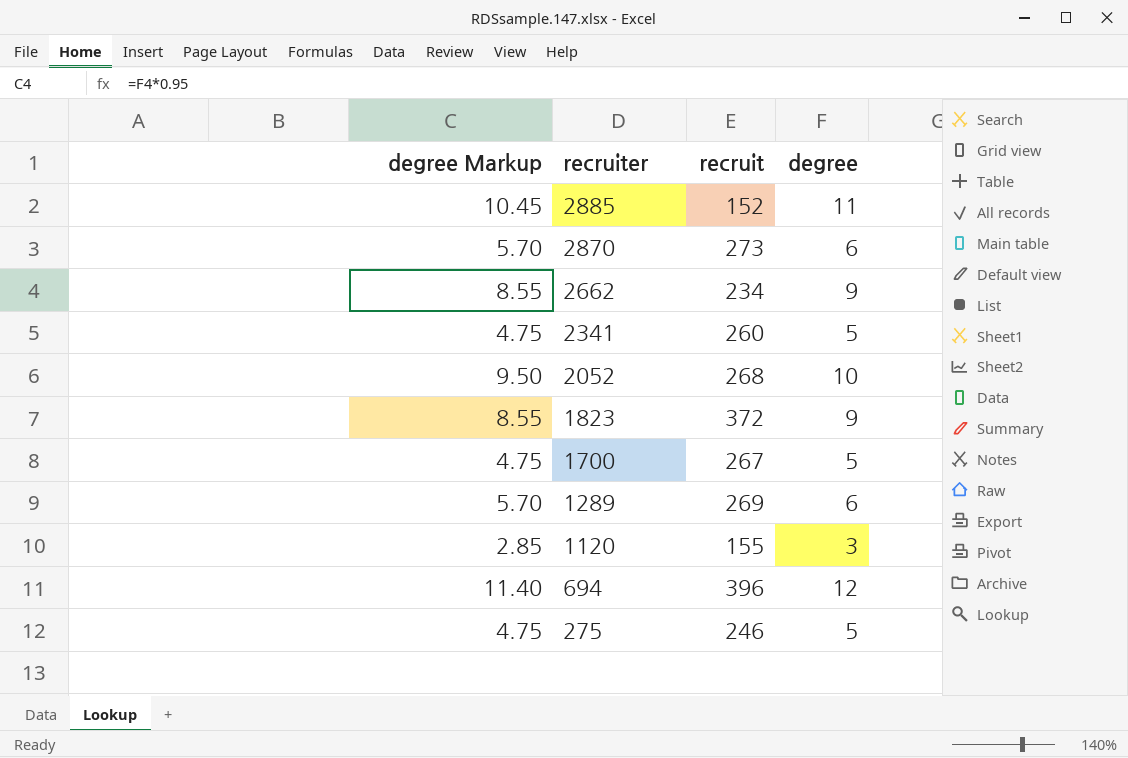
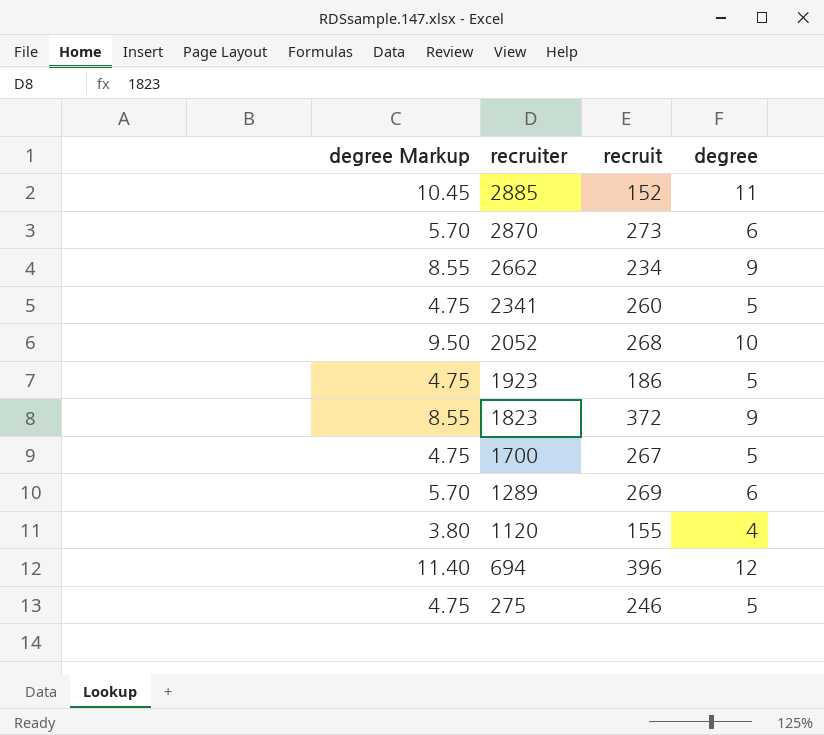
row 1923: none -> 4.75 | 186 | 5
1120 | degree Markup: 2.85 -> 3.80
1120 | degree: 3 -> 4

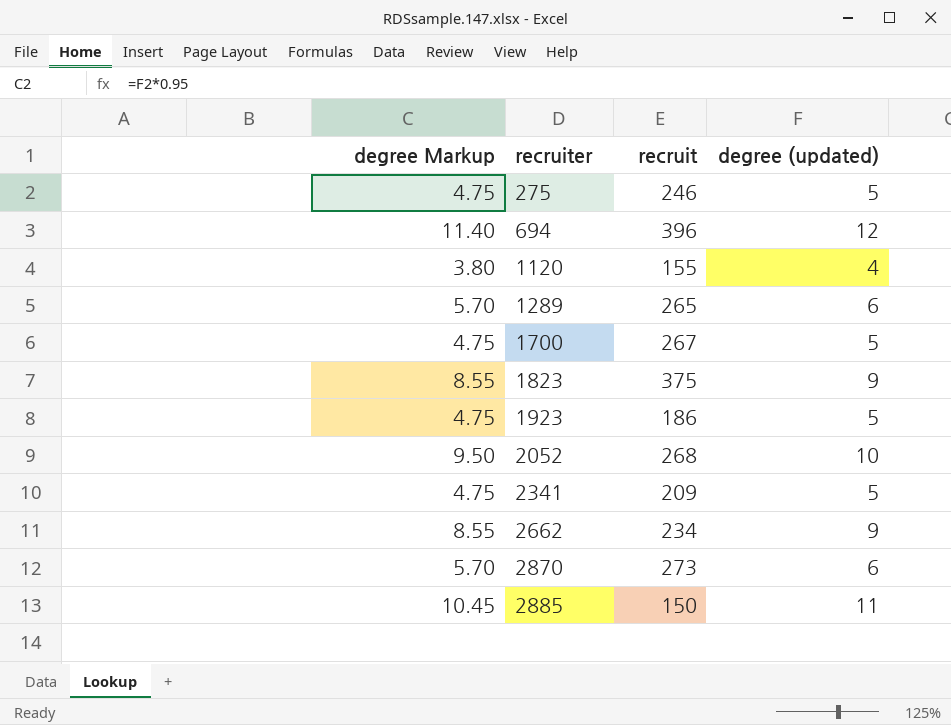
row order: recruiter descending -> recruiter ascending
column name: degree -> degree (updated)
1289 | recruit: 269 -> 265
1823 | recruit: 372 -> 375
2341 | recruit: 260 -> 209
2885 | recruit: 152 -> 150

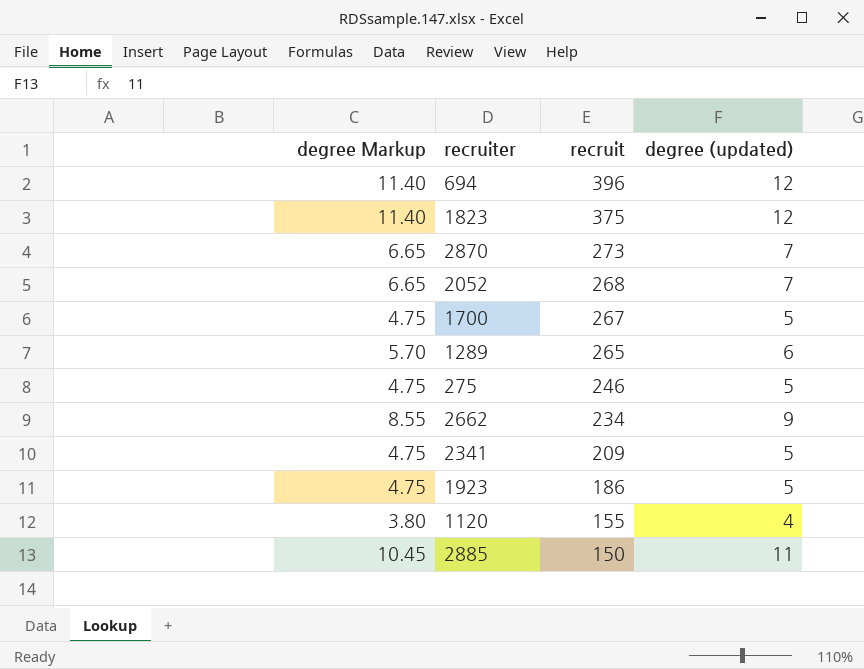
row order: recruiter ascending -> recruit descending
1823 | degree Markup: 8.55 -> 11.40
1823 | degree (updated): 9 -> 12
2870 | degree Markup: 5.70 -> 6.65
2870 | degree (updated): 6 -> 7
2052 | degree Markup: 9.50 -> 6.65
2052 | degree (updated): 10 -> 7

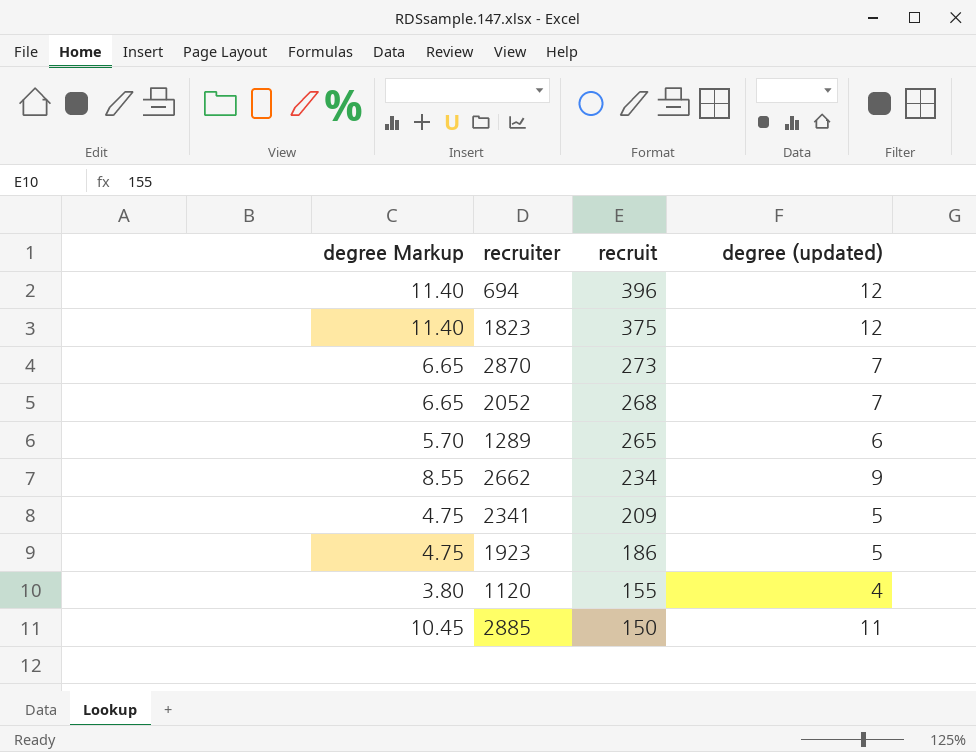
row 1700: 4.75 | 267 | 5 -> none
row 275: 4.75 | 246 | 5 -> none

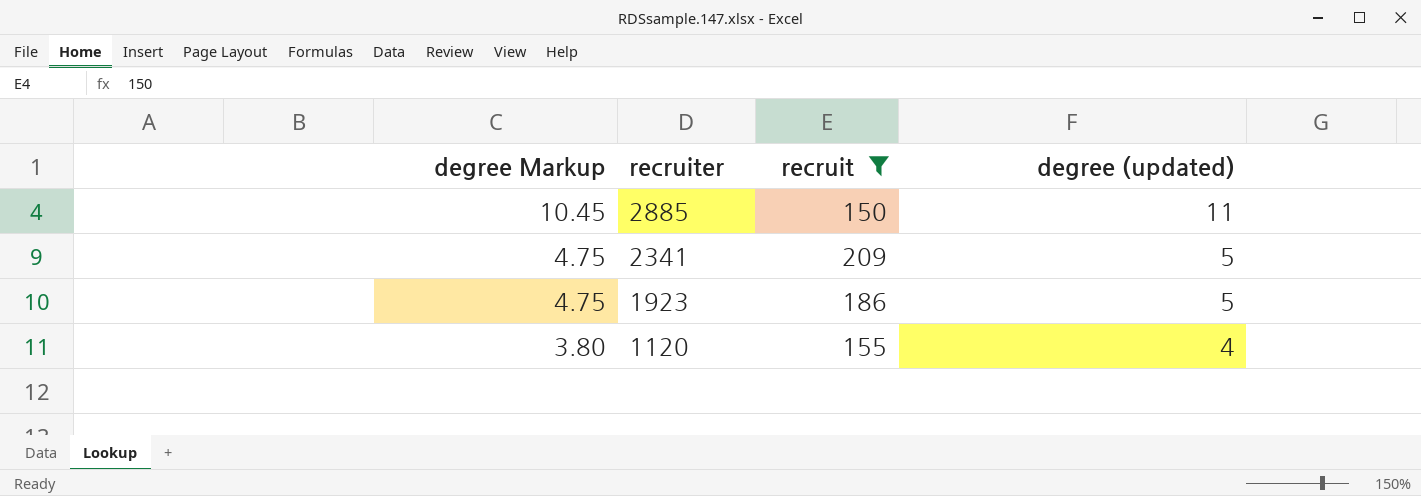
filter: none -> recruit <= 209
row order: recruit descending -> degree Markup descending

